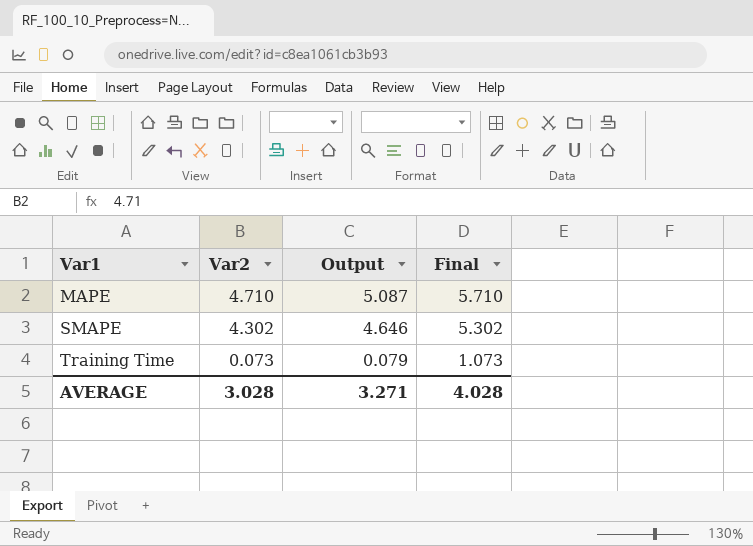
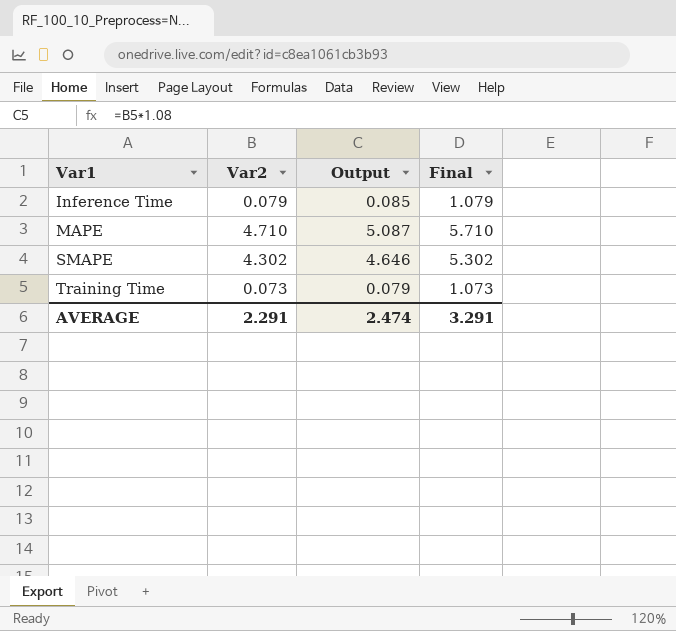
row Inference Time: none -> 0.079 | 0.085 | 1.079
AVERAGE | Var2: 3.028 -> 2.291
AVERAGE | Output: 3.271 -> 2.474
AVERAGE | Final: 4.028 -> 3.291

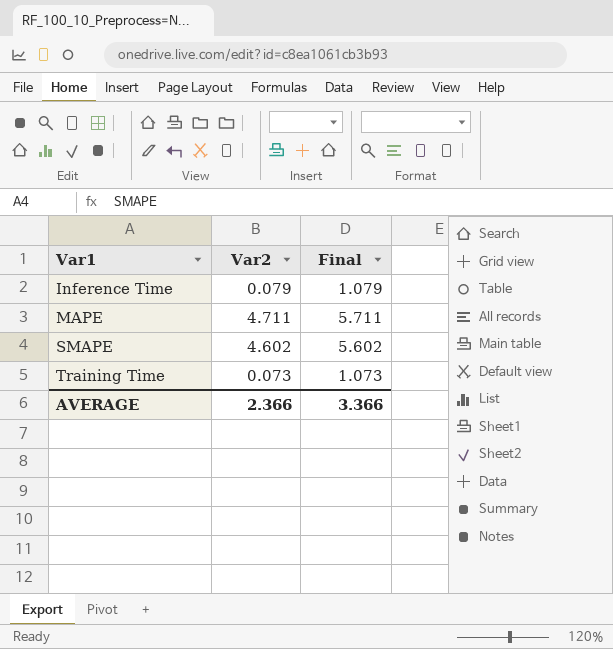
column Output | formula: [Var2] * 1.08 -> none
MAPE | Var2: 4.710 -> 4.711
MAPE | Final: 5.710 -> 5.711
SMAPE | Var2: 4.302 -> 4.602
SMAPE | Final: 5.302 -> 5.602
AVERAGE | Var2: 2.291 -> 2.366
AVERAGE | Final: 3.291 -> 3.366

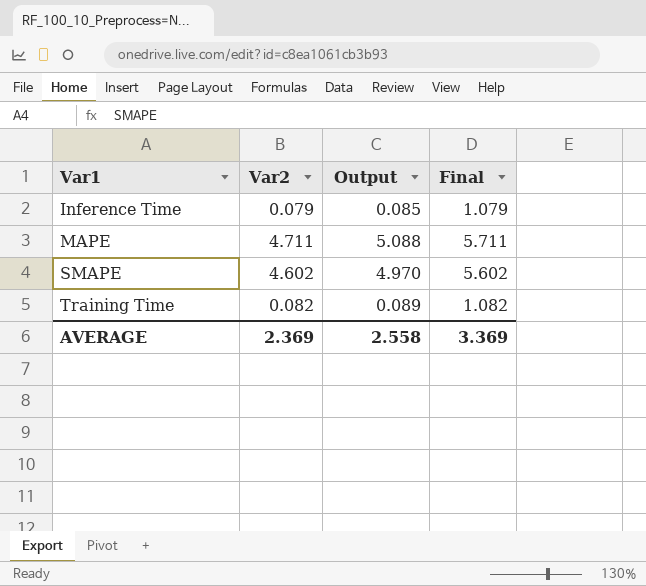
column Output | formula: none -> [Var2] * 1.08
Training Time | Var2: 0.073 -> 0.082
Training Time | Final: 1.073 -> 1.082
AVERAGE | Var2: 2.366 -> 2.369
AVERAGE | Final: 3.366 -> 3.369

